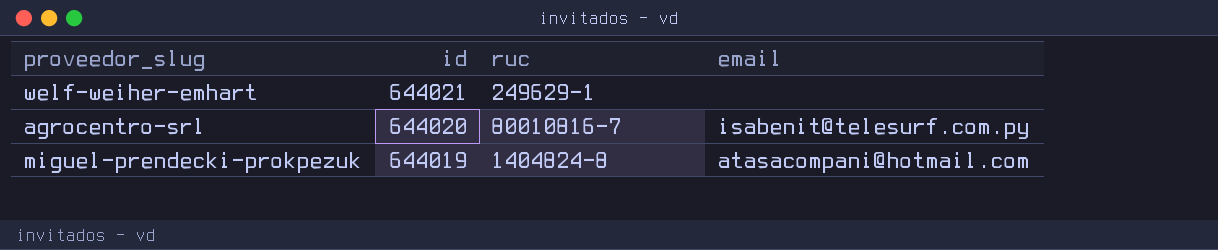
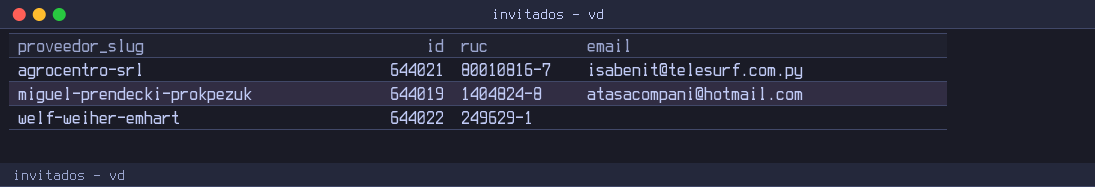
row order: id descending -> proveedor_slug ascending
agrocentro-srl | id: 644020 -> 644021
welf-weiher-emhart | id: 644021 -> 644022

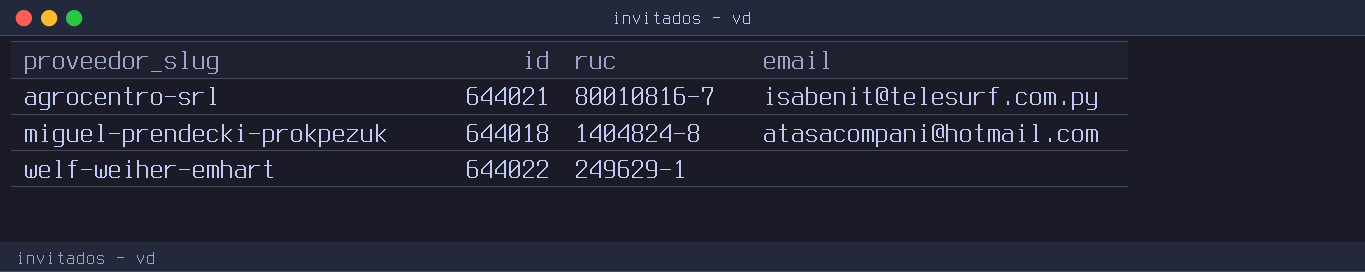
miguel-prendecki-prokpezuk | id: 644019 -> 644018

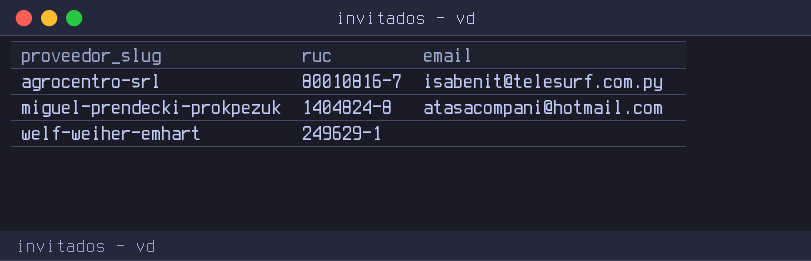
column id | position: 2 -> none

